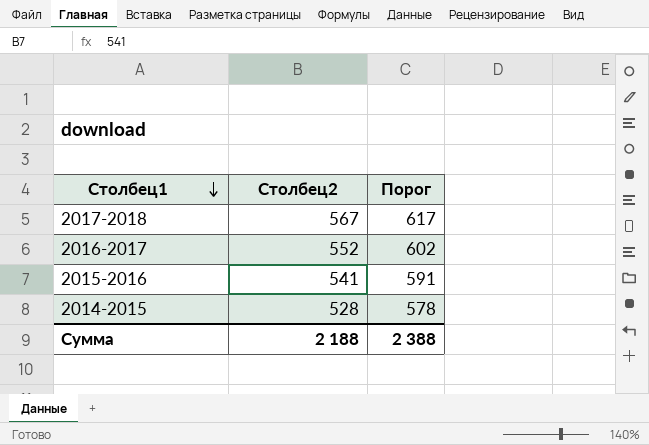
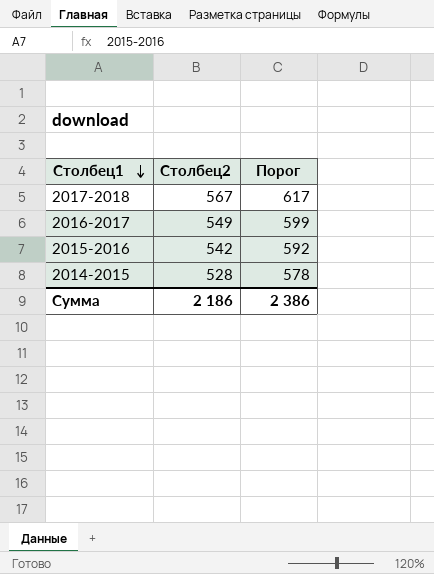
2016-2017 | Столбец2: 552 -> 549
2016-2017 | Порог: 602 -> 599
2015-2016 | Столбец2: 541 -> 542
2015-2016 | Порог: 591 -> 592
Сумма | Столбец2: 2 188 -> 2 186
Сумма | Порог: 2 388 -> 2 386

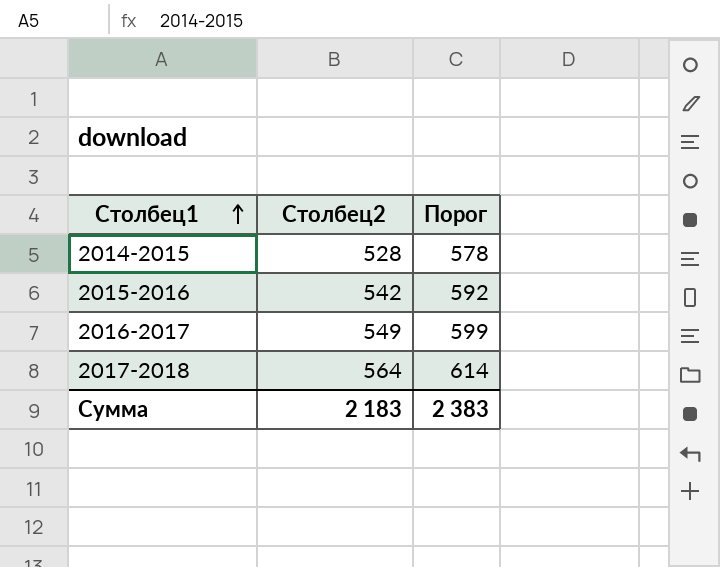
row order: Столбец1 descending -> Столбец1 ascending
2017-2018 | Столбец2: 567 -> 564
2017-2018 | Порог: 617 -> 614
Сумма | Столбец2: 2 186 -> 2 183
Сумма | Порог: 2 386 -> 2 383

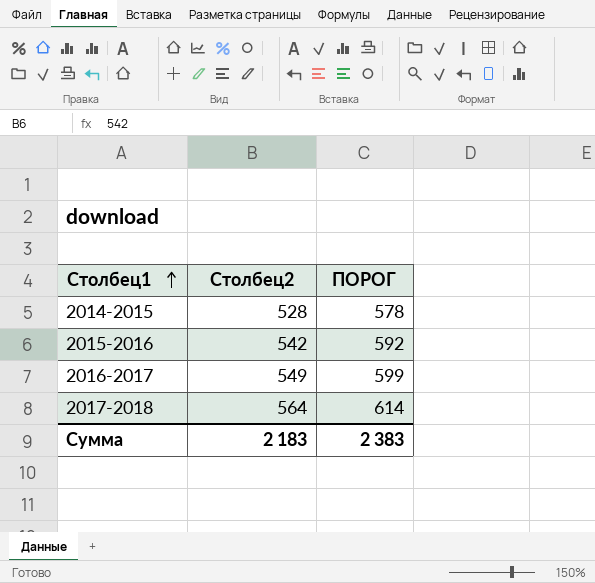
column name: Порог -> ПОРОГ

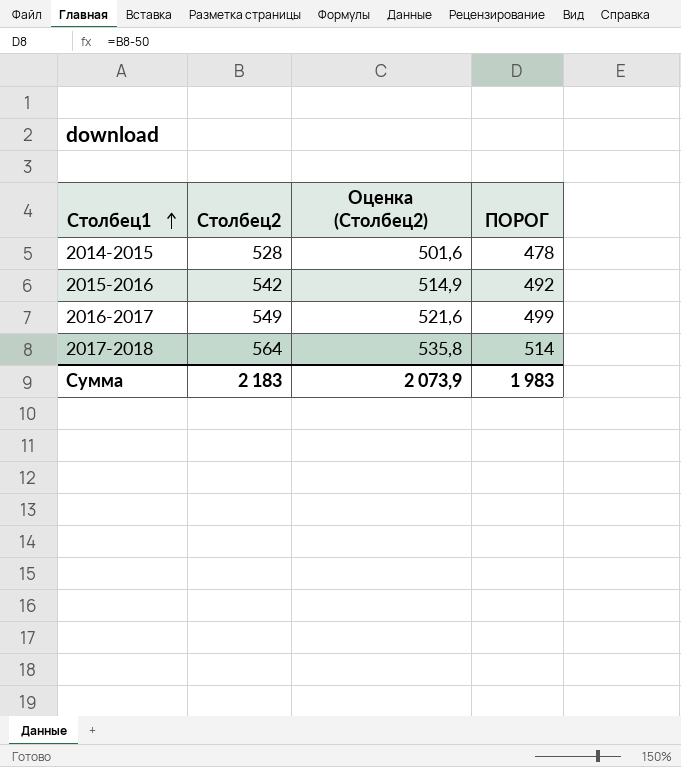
column Оценка (Столбец2) | formula: none -> [Столбец2] * 0,95
column ПОРОГ | formula: [Столбец2] + 50 -> [Столбец2] - 50
Сумма | ПОРОГ: 2 383 -> 1 983

